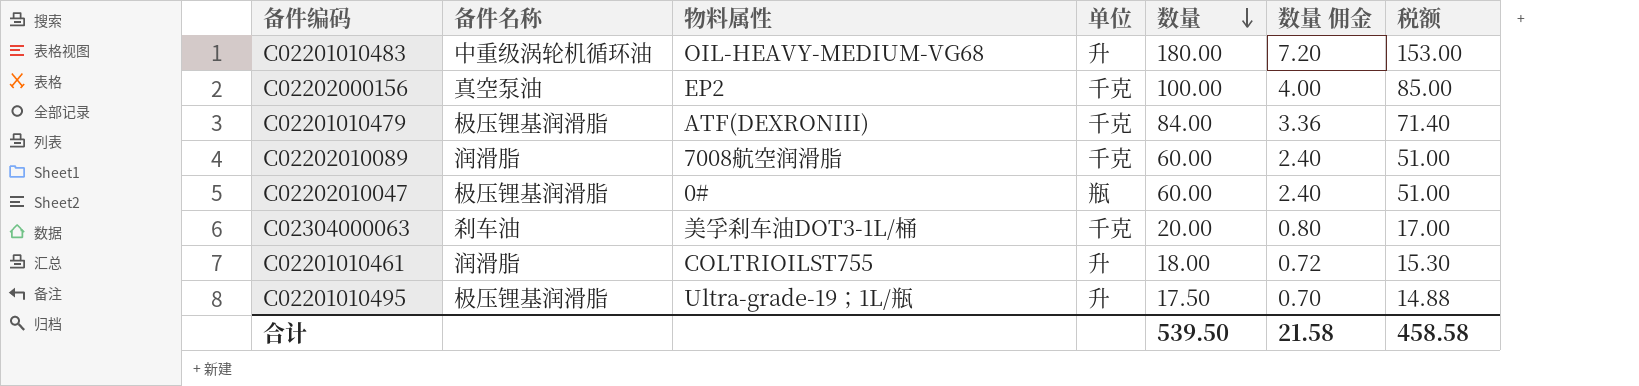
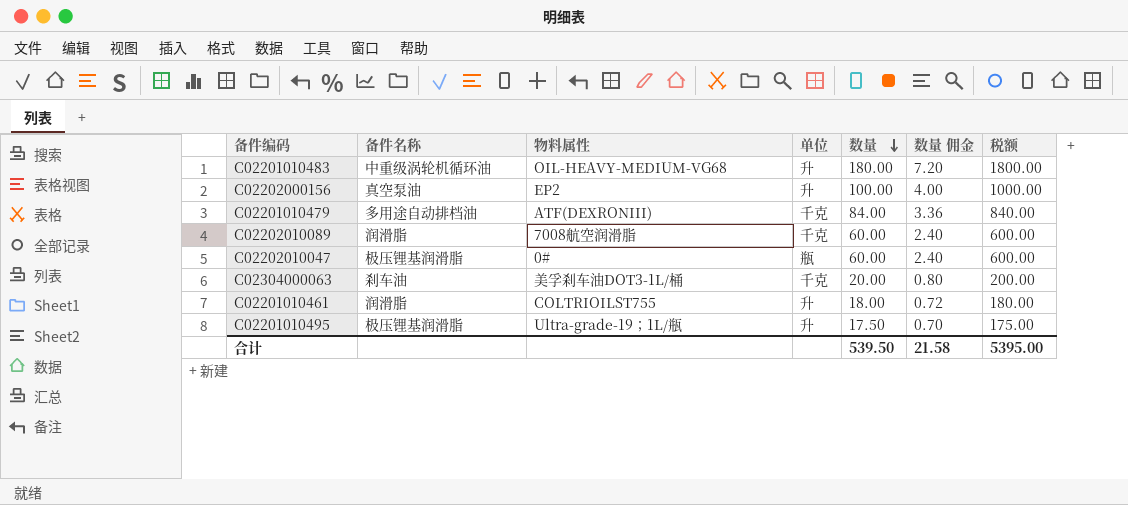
column 税额 | formula: [数量] * 0.85 -> [数量] * 10
C02202000156 | 单位: 千克 -> 升
C02201010479 | 备件名称: 极压锂基润滑脂 -> 多用途自动排档油
合计 | 税额: 458.58 -> 5395.00

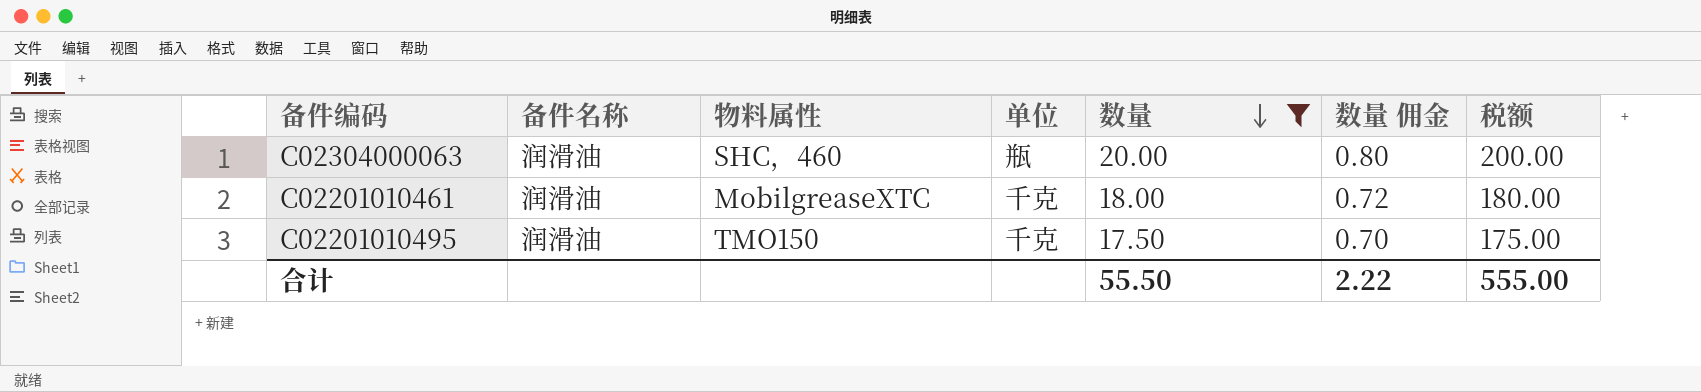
filter: none -> 数量 <= 20.00
C02304000063 | 备件名称: 刹车油 -> 润滑油
C02304000063 | 物料属性: 美孚刹车油DOT3-1L/桶 -> SHC，460
C02304000063 | 单位: 千克 -> 瓶
C02201010461 | 备件名称: 润滑脂 -> 润滑油
C02201010461 | 物料属性: COLTRIOILST755 -> MobilgreaseXTC
C02201010461 | 单位: 升 -> 千克
C02201010495 | 备件名称: 极压锂基润滑脂 -> 润滑油
C02201010495 | 物料属性: Ultra-grade-19；1L/瓶 -> TMO150
C02201010495 | 单位: 升 -> 千克
合计 | 数量: 539.50 -> 55.50
合计 | 数量 佣金: 21.58 -> 2.22
合计 | 税额: 5395.00 -> 555.00

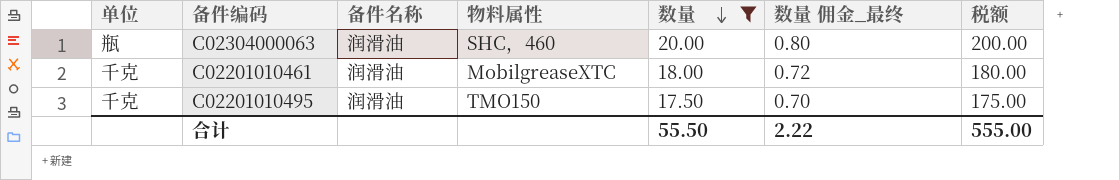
column 单位 | position: 4 -> 1
column name: 数量 佣金 -> 数量 佣金_最终

